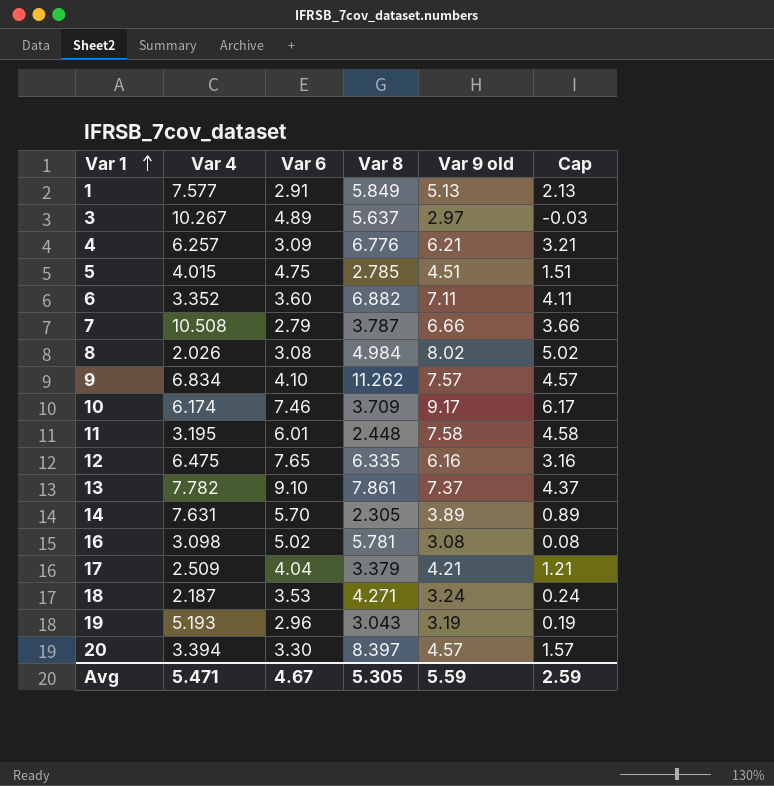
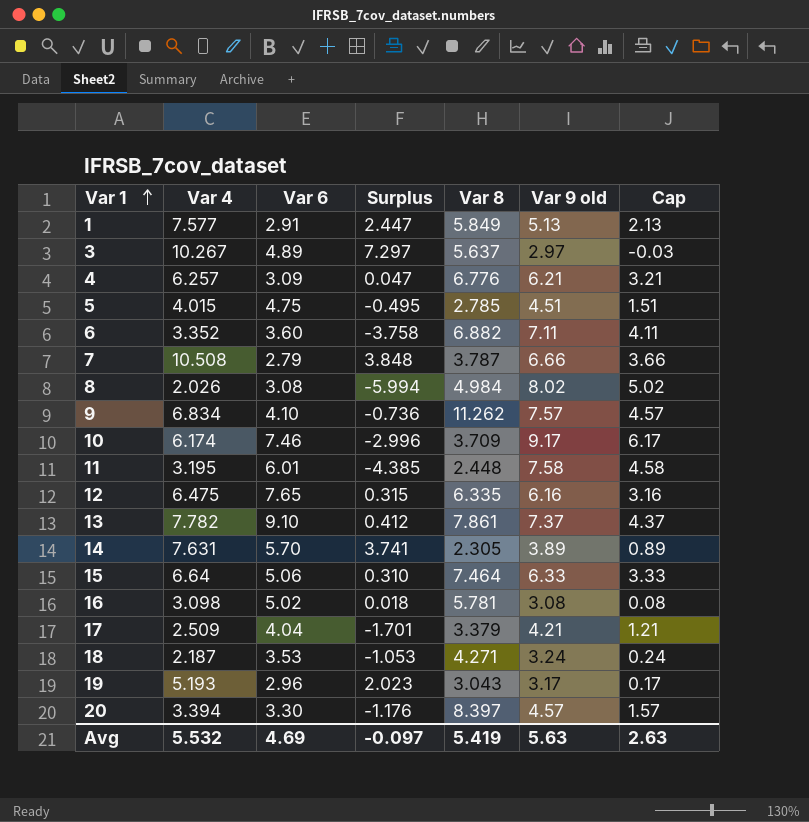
column Surplus | formula: none -> [Var 4] - [Var 9 old]
row 15: none -> 6.64 | 5.06 | 0.310 | 7.464 | 6.33 | 3.33
19 | Var 9 old: 3.19 -> 3.17
19 | Cap: 0.19 -> 0.17
Avg | Var 4: 5.471 -> 5.532
Avg | Var 6: 4.67 -> 4.69
Avg | Var 8: 5.305 -> 5.419
Avg | Var 9 old: 5.59 -> 5.63
Avg | Cap: 2.59 -> 2.63

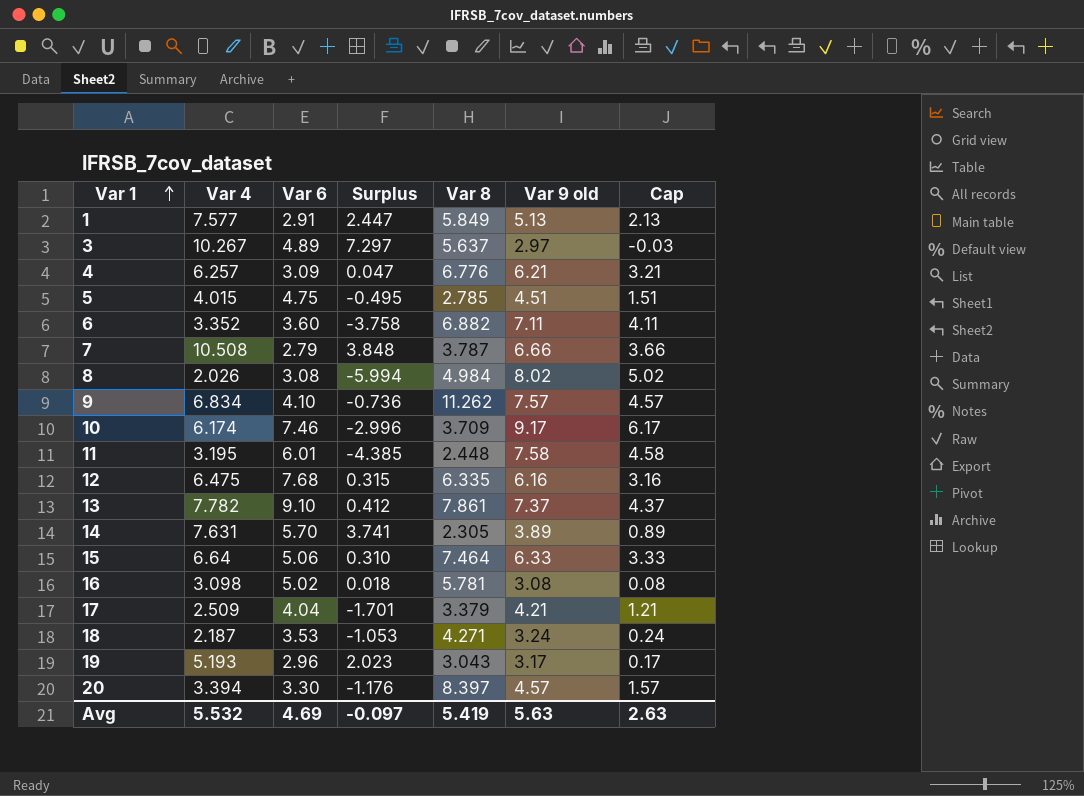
12 | Var 6: 7.65 -> 7.68

